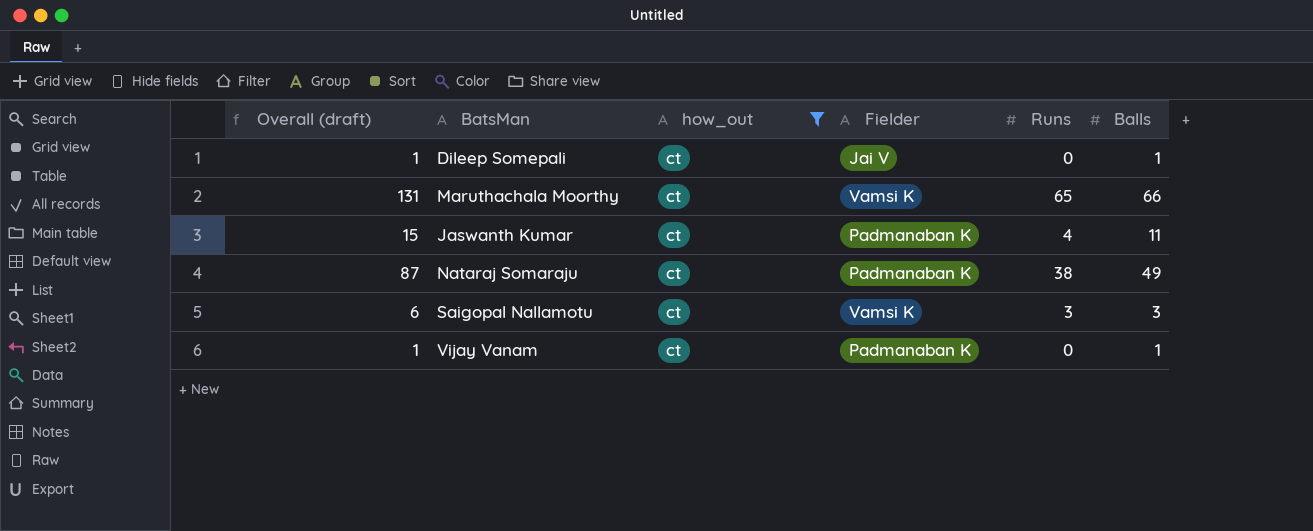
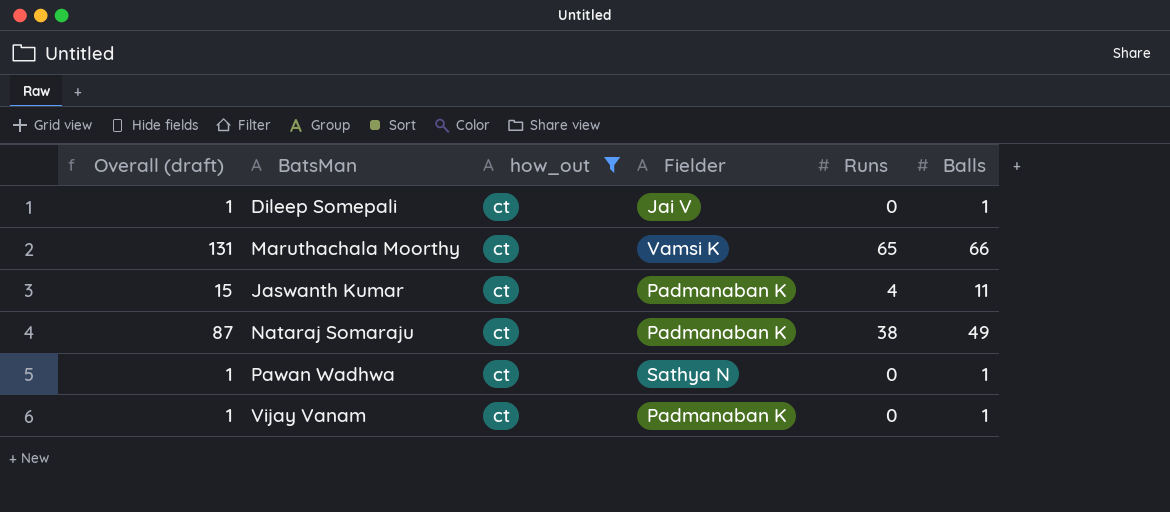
row Saigopal Nallamotu: 6 | ct | Vamsi K | 3 | 3 -> none
row Pawan Wadhwa: none -> 1 | ct | Sathya N | 0 | 1

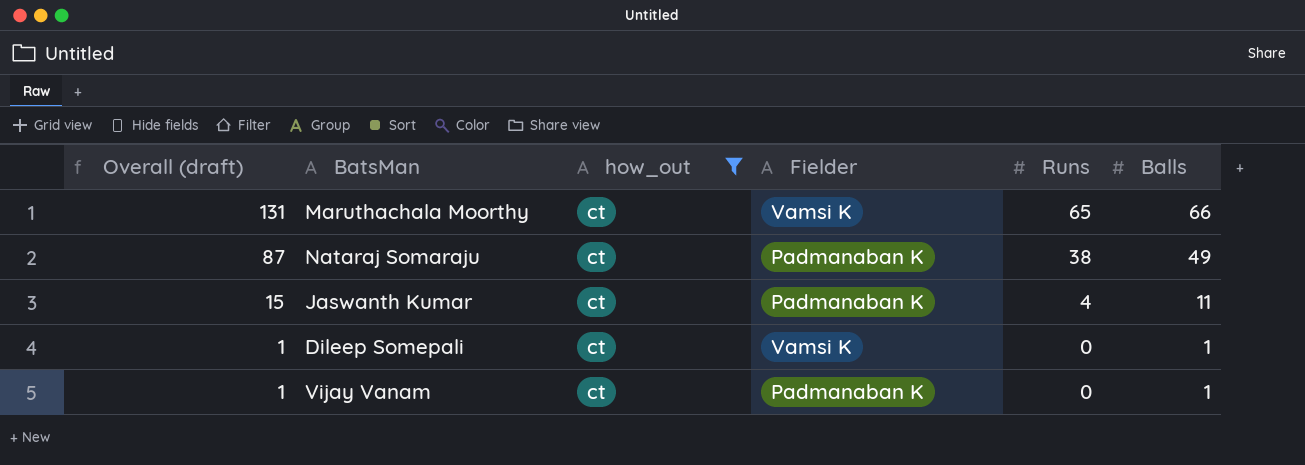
row order: none -> Overall (draft) descending
row Pawan Wadhwa: 1 | ct | Sathya N | 0 | 1 -> none
Dileep Somepali | Fielder: Jai V -> Vamsi K

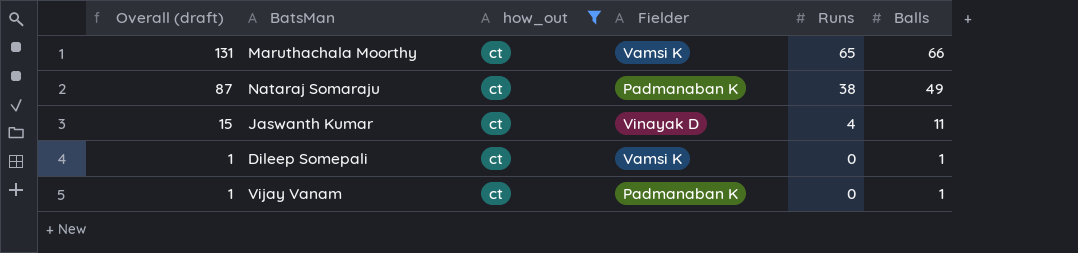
Jaswanth Kumar | Fielder: Padmanaban K -> Vinayak D

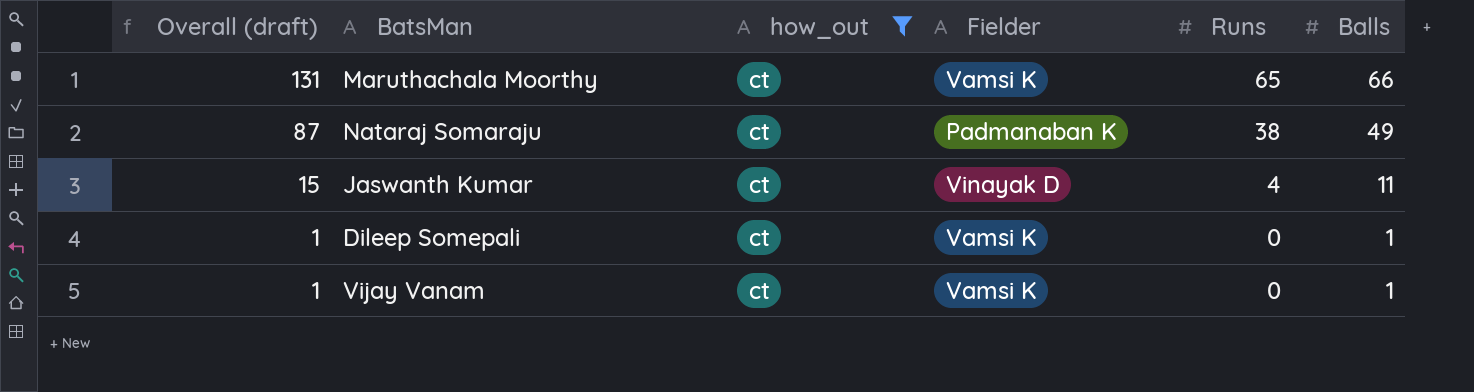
Vijay Vanam | Fielder: Padmanaban K -> Vamsi K

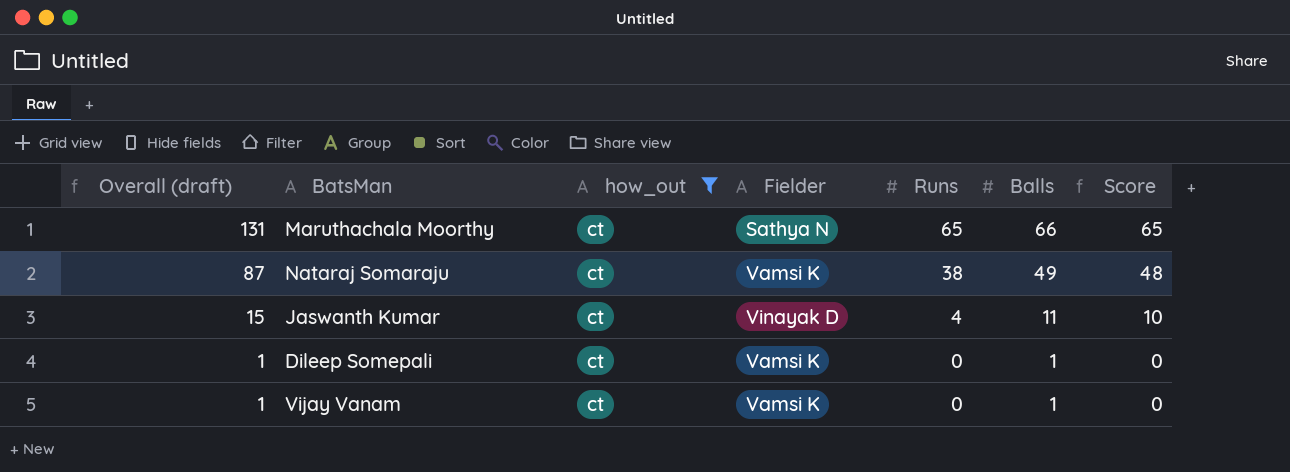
column Score | formula: none -> [Balls] - 1
Maruthachala Moorthy | Fielder: Vamsi K -> Sathya N
Nataraj Somaraju | Fielder: Padmanaban K -> Vamsi K

